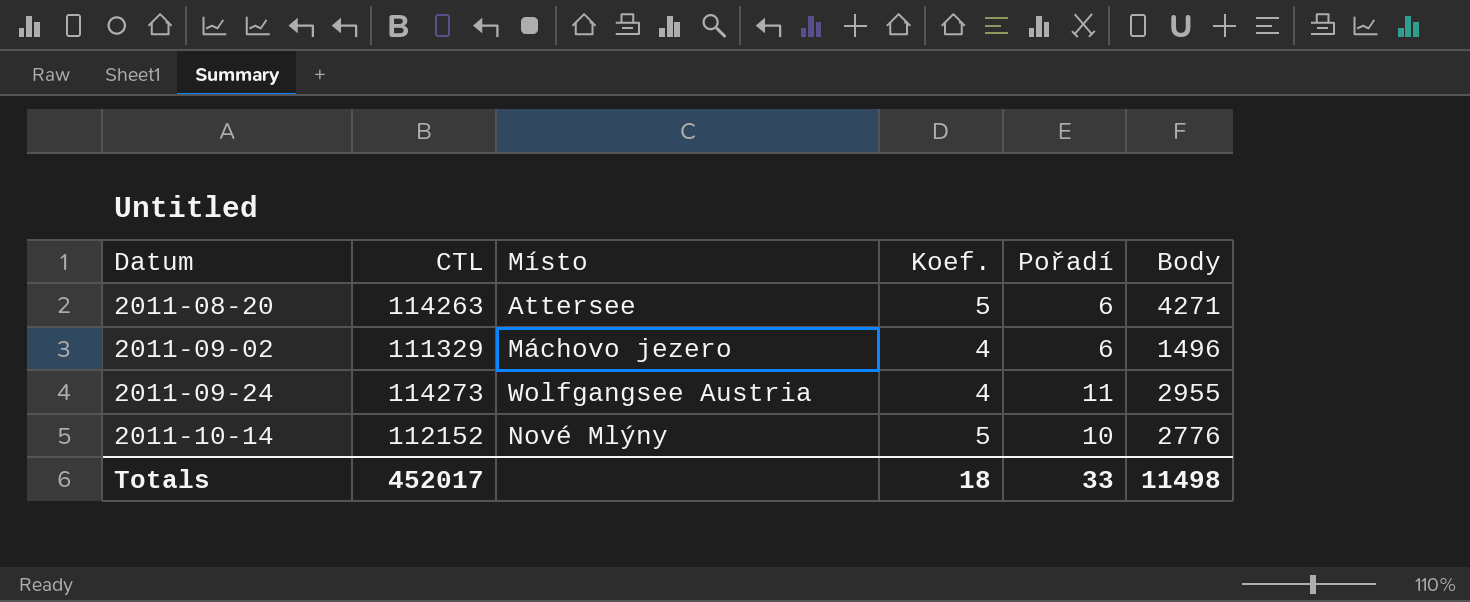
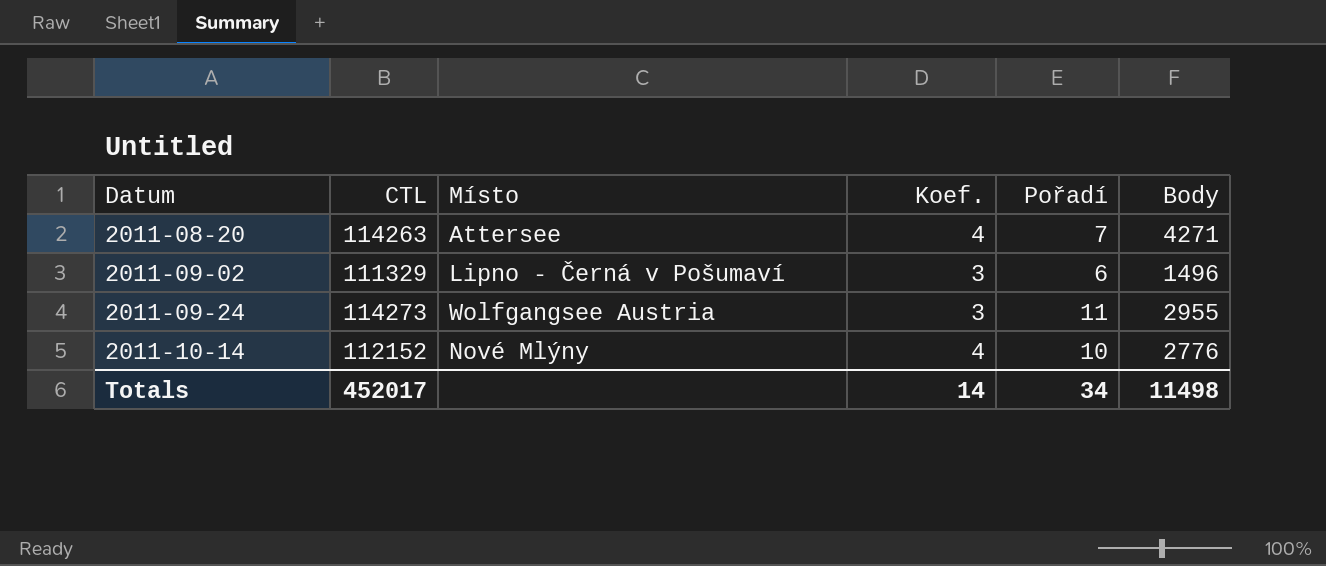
2011-08-20 | Koef.: 5 -> 4
2011-08-20 | Pořadí: 6 -> 7
2011-09-02 | Místo: Máchovo jezero -> Lipno - Černá v Pošumaví
2011-09-02 | Koef.: 4 -> 3
2011-09-24 | Koef.: 4 -> 3
2011-10-14 | Koef.: 5 -> 4
Totals | Koef.: 18 -> 14
Totals | Pořadí: 33 -> 34

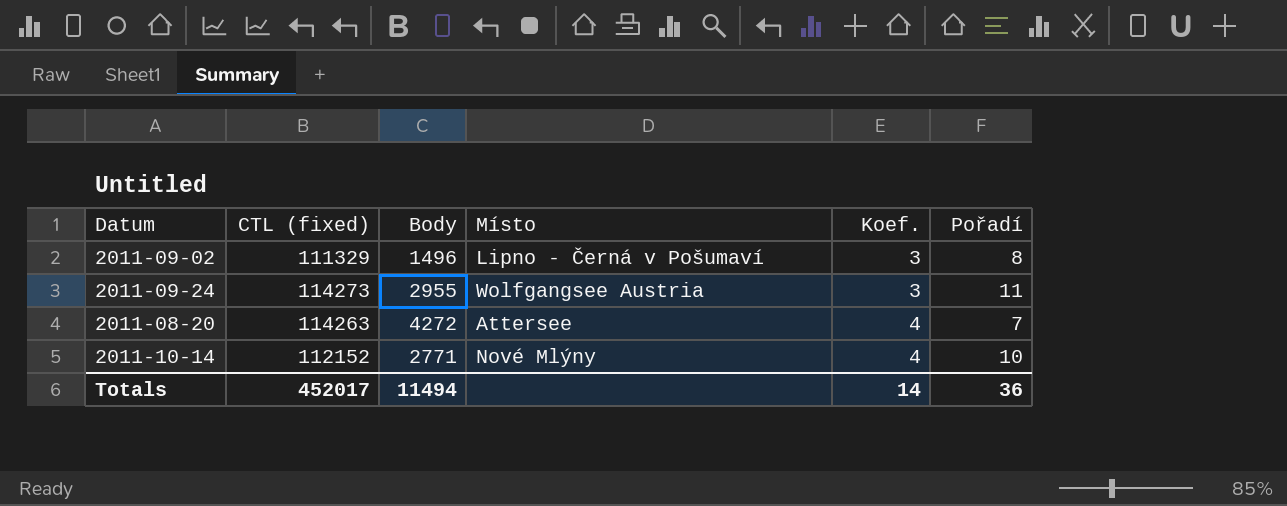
row order: Datum ascending -> Koef. ascending
column name: CTL -> CTL (fixed)
column Body | position: 6 -> 3
2011-09-02 | Pořadí: 6 -> 8
2011-08-20 | Body: 4271 -> 4272
2011-10-14 | Body: 2776 -> 2771
Totals | Body: 11498 -> 11494
Totals | Pořadí: 34 -> 36

